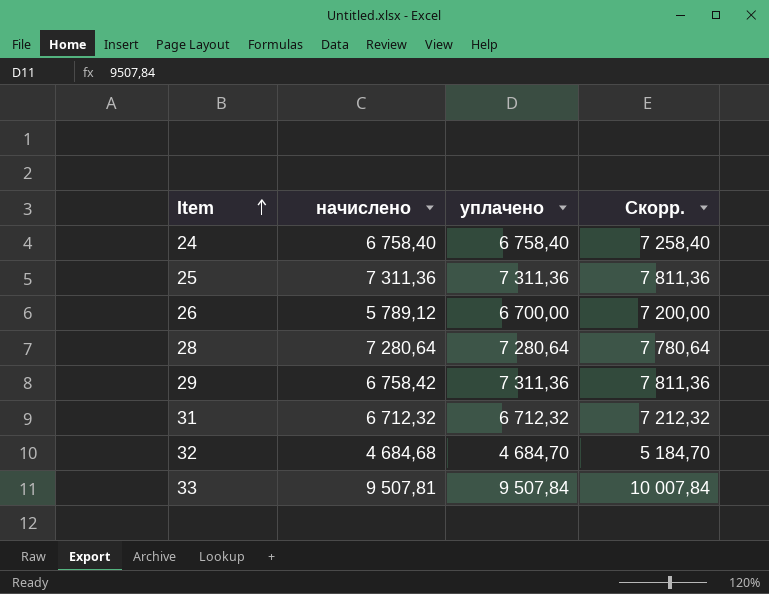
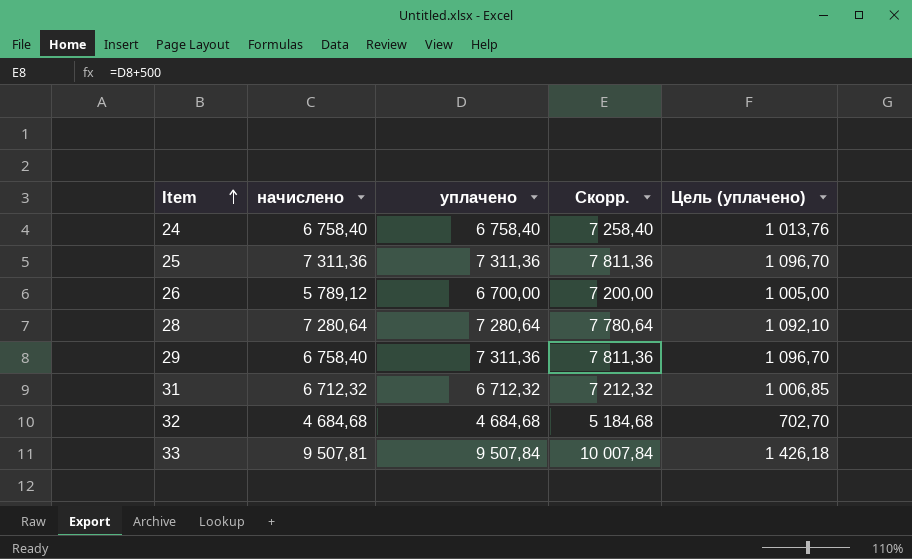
column Цель (уплачено) | formula: none -> [уплачено] * 0,15
29 | начислено: 6 758,42 -> 6 758,40
32 | уплачено: 4 684,70 -> 4 684,68
32 | Скорр.: 5 184,70 -> 5 184,68

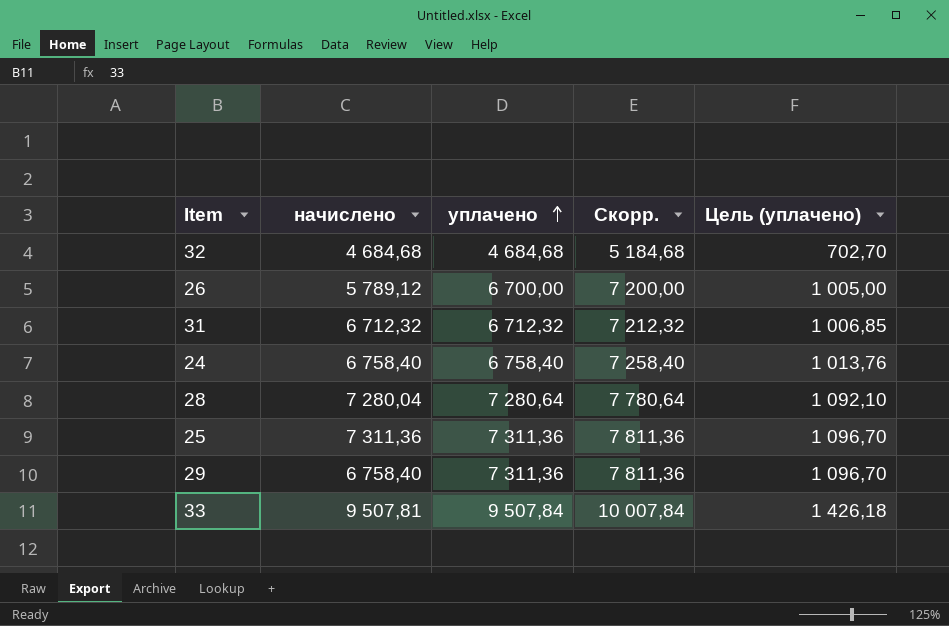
row order: Item ascending -> уплачено ascending
28 | начислено: 7 280,64 -> 7 280,04

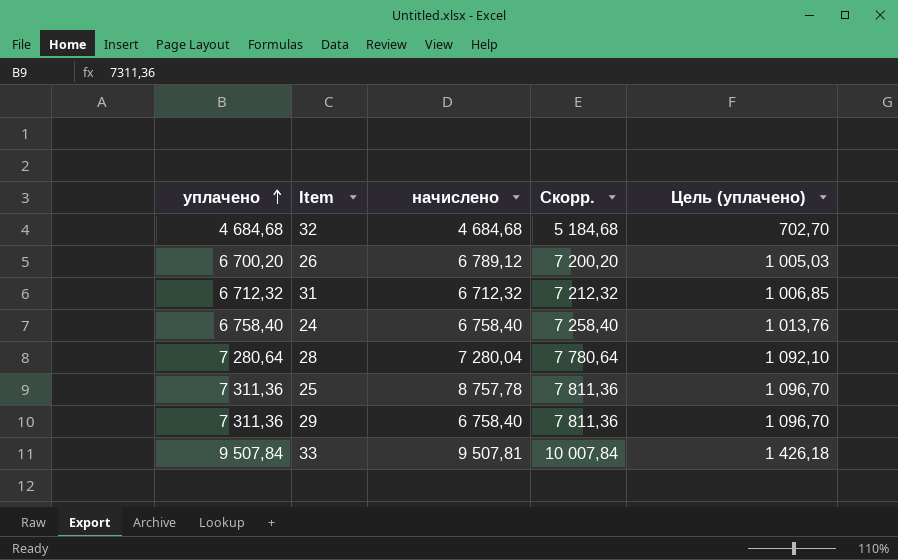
column уплачено | position: 3 -> 1
26 | уплачено: 6 700,00 -> 6 700,20
26 | начислено: 5 789,12 -> 6 789,12
26 | Скорр.: 7 200,00 -> 7 200,20
26 | Цель (уплачено): 1 005,00 -> 1 005,03
25 | начислено: 7 311,36 -> 8 757,78

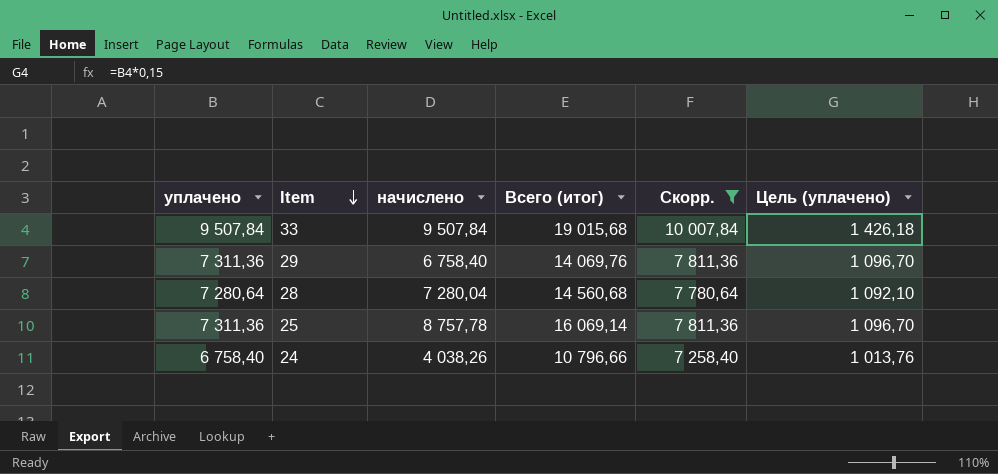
filter: none -> Скорр. >= 7 258,40
row order: уплачено ascending -> Item descending
column Всего (итог) | formula: none -> [уплачено] + [начислено]
33 | начислено: 9 507,81 -> 9 507,84
24 | начислено: 6 758,40 -> 4 038,26

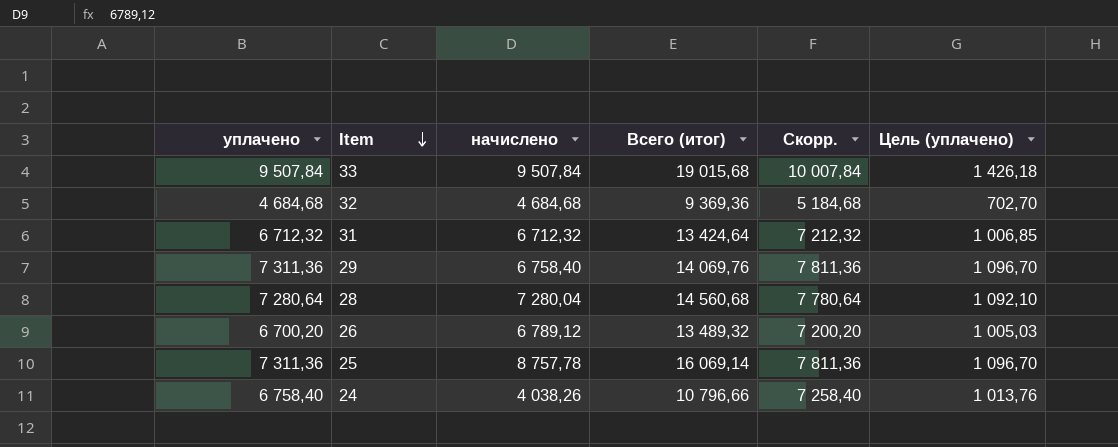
filter: Скорр. >= 7 258,40 -> none

